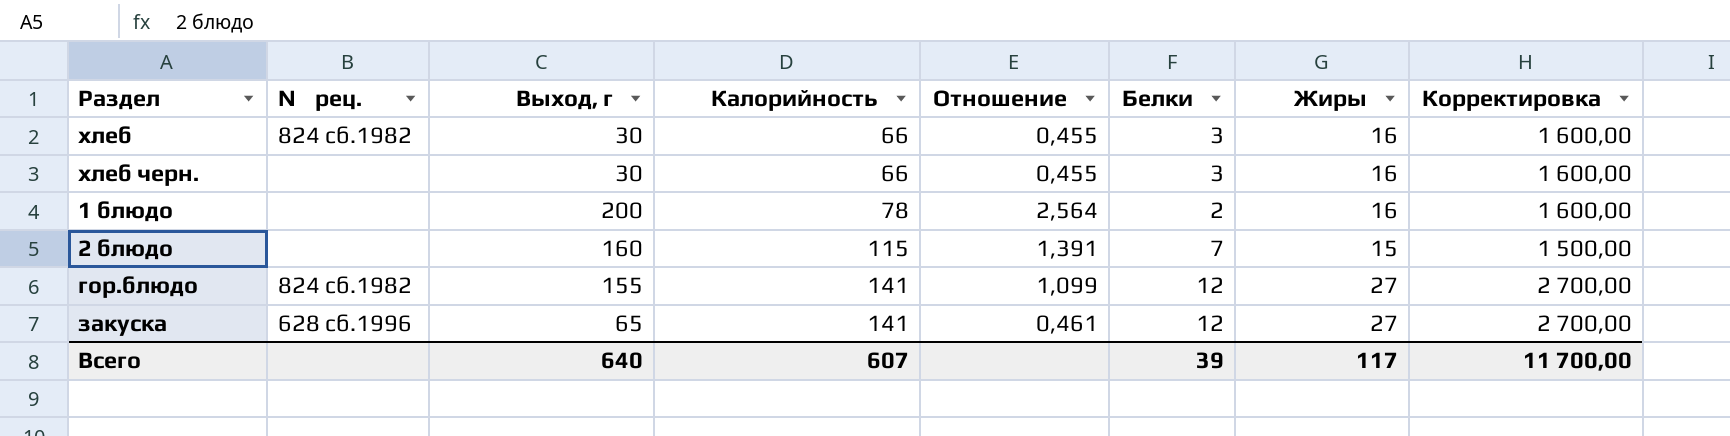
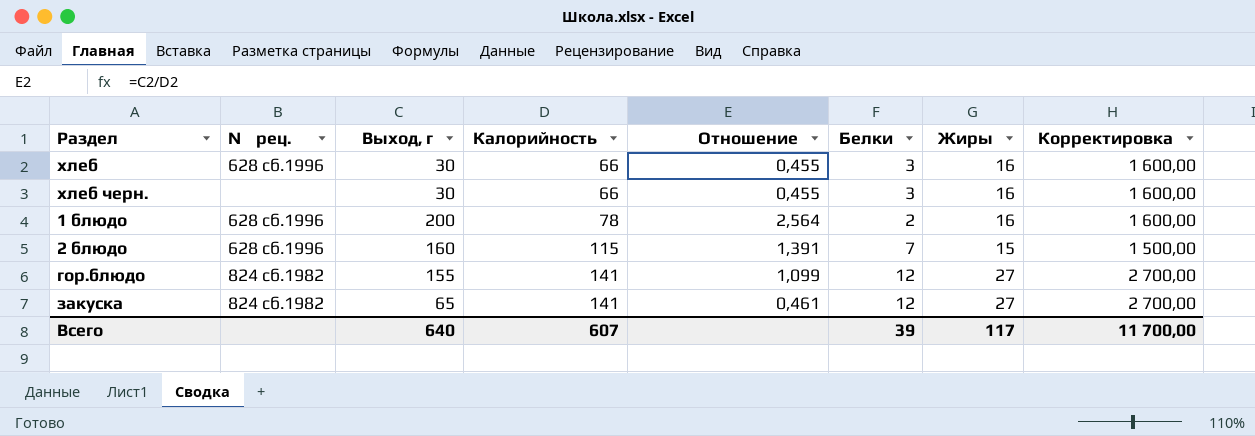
хлеб | № рец.: 824 сб.1982 -> 628 сб.1996
1 блюдо | № рец.: none -> 628 сб.1996
2 блюдо | № рец.: none -> 628 сб.1996
закуска | № рец.: 628 сб.1996 -> 824 сб.1982

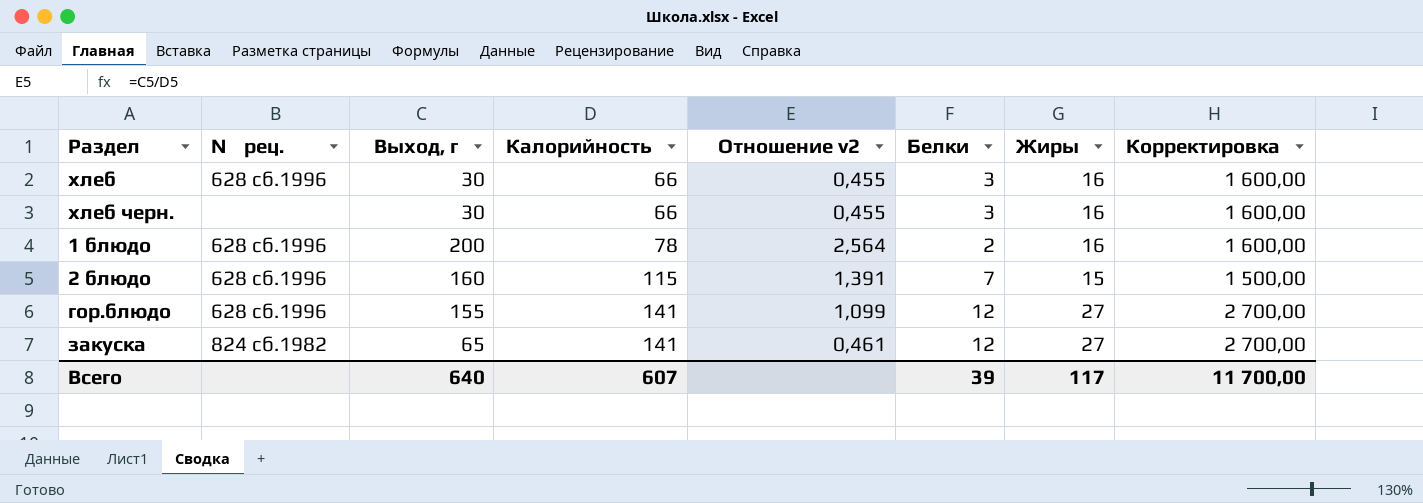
column name: Отношение -> Отношение v2
гор.блюдо | № рец.: 824 сб.1982 -> 628 сб.1996

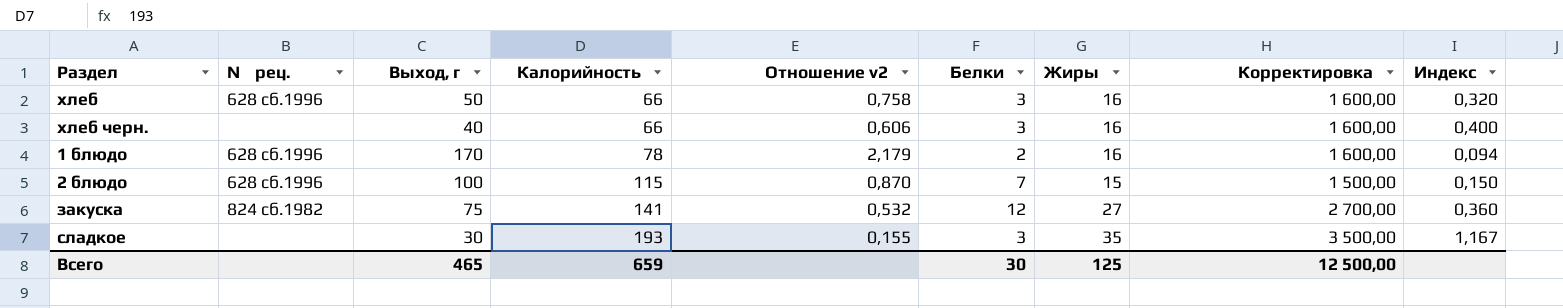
column Индекс | formula: none -> [Жиры] / [Выход, г]
row гор.блюдо: 628 сб.1996 | 155 | 141 | 1,099 | 12 | 27 | 2 700,00 -> none
хлеб | Выход, г: 30 -> 50
хлеб | Отношение v2: 0,455 -> 0,758
хлеб черн. | Выход, г: 30 -> 40
хлеб черн. | Отношение v2: 0,455 -> 0,606
1 блюдо | Выход, г: 200 -> 170
1 блюдо | Отношение v2: 2,564 -> 2,179
2 блюдо | Выход, г: 160 -> 100
2 блюдо | Отношение v2: 1,391 -> 0,870
закуска | Выход, г: 65 -> 75
закуска | Отношение v2: 0,461 -> 0,532
row сладкое: none -> none | 30 | 193 | 0,155 | 3 | 35 | 3 500,00 | 1,167
Всего | Выход, г: 640 -> 465
Всего | Калорийность: 607 -> 659
Всего | Белки: 39 -> 30
Всего | Жиры: 117 -> 125
Всего | Корректировка: 11 700,00 -> 12 500,00

